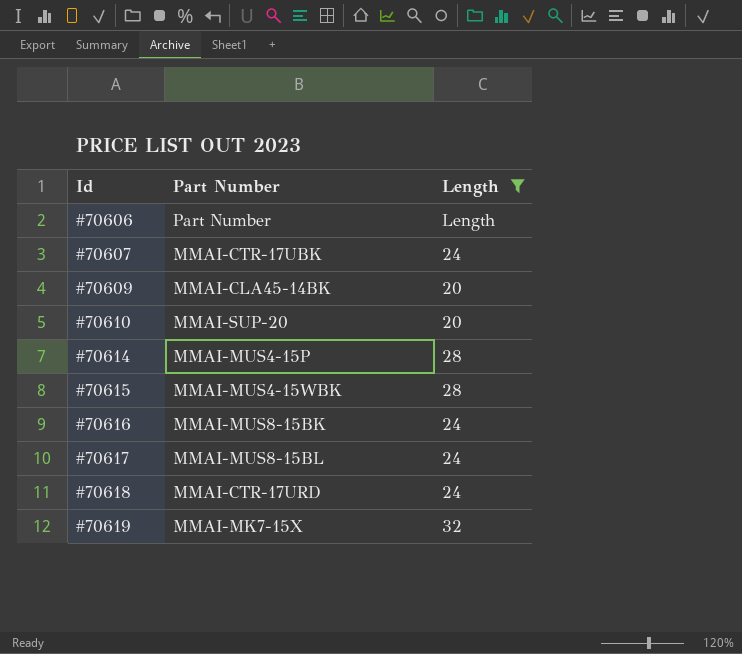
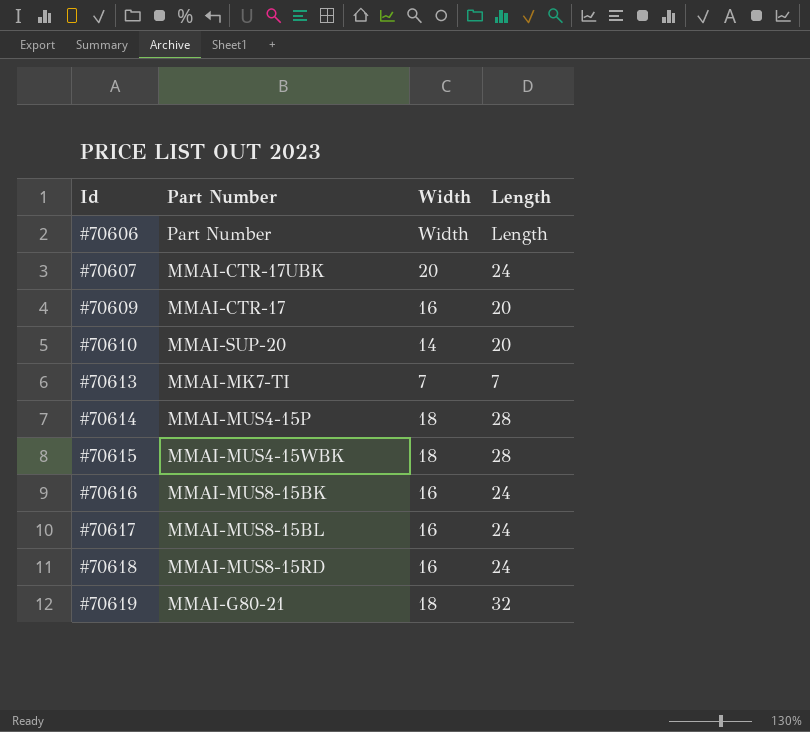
filter: Length != 7 -> none
column Width | position: none -> 3
#70609 | Part Number: MMAI-CLA45-14BK -> MMAI-CTR-17
#70618 | Part Number: MMAI-CTR-17URD -> MMAI-MUS8-15RD
#70619 | Part Number: MMAI-MK7-15X -> MMAI-G80-21

